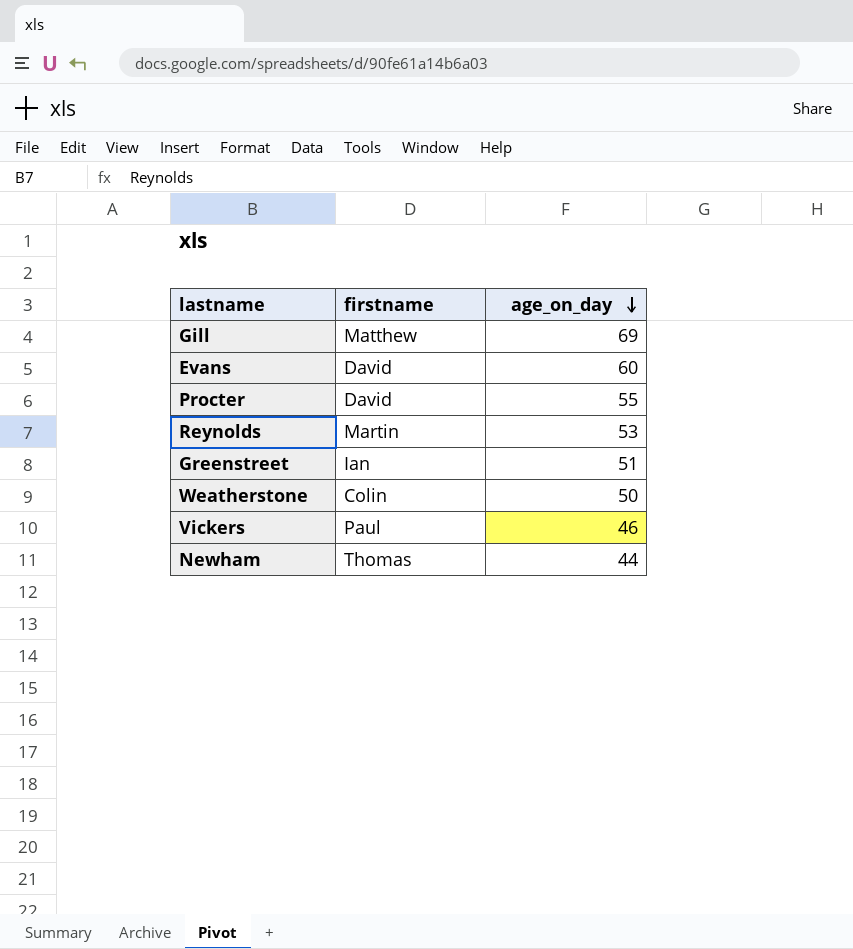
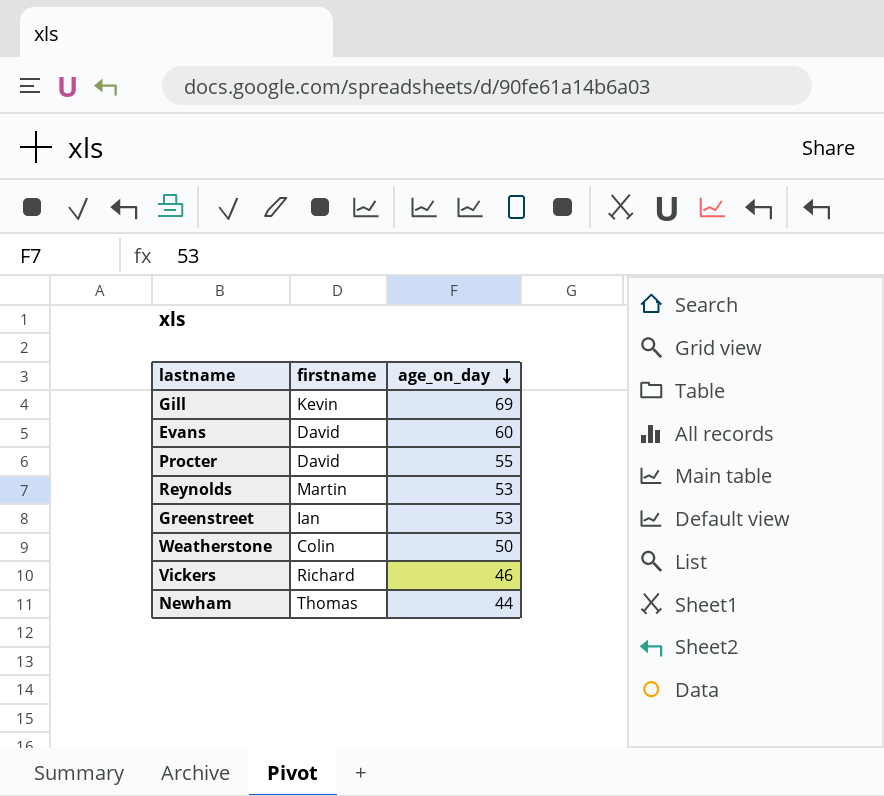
Gill | firstname: Matthew -> Kevin
Greenstreet | age_on_day: 51 -> 53
Vickers | firstname: Paul -> Richard

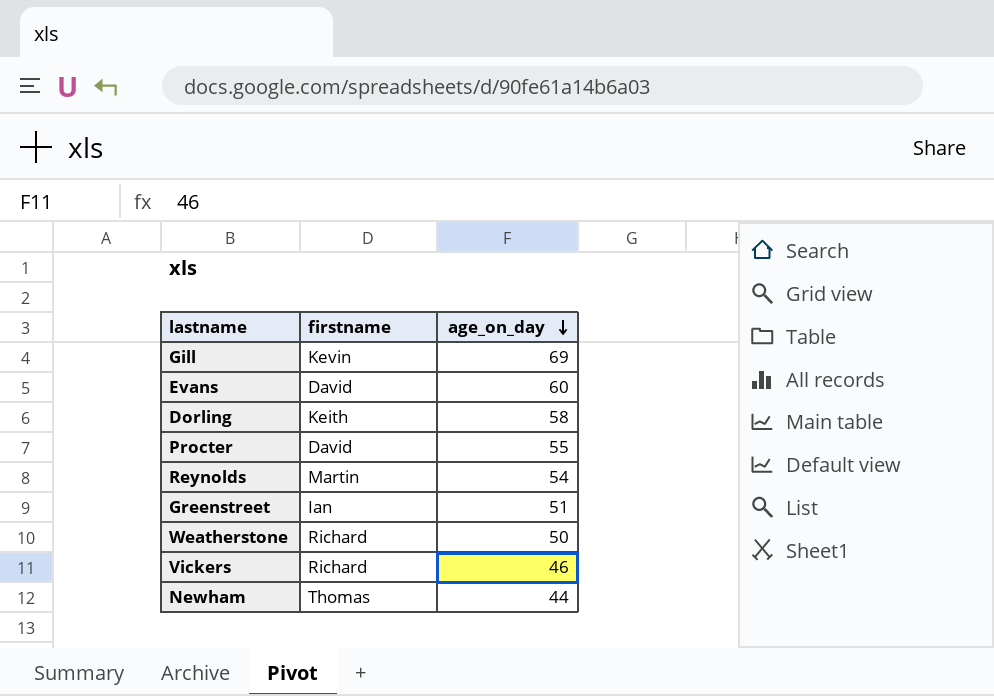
row Dorling: none -> Keith | 58
Reynolds | age_on_day: 53 -> 54
Greenstreet | age_on_day: 53 -> 51
Weatherstone | firstname: Colin -> Richard

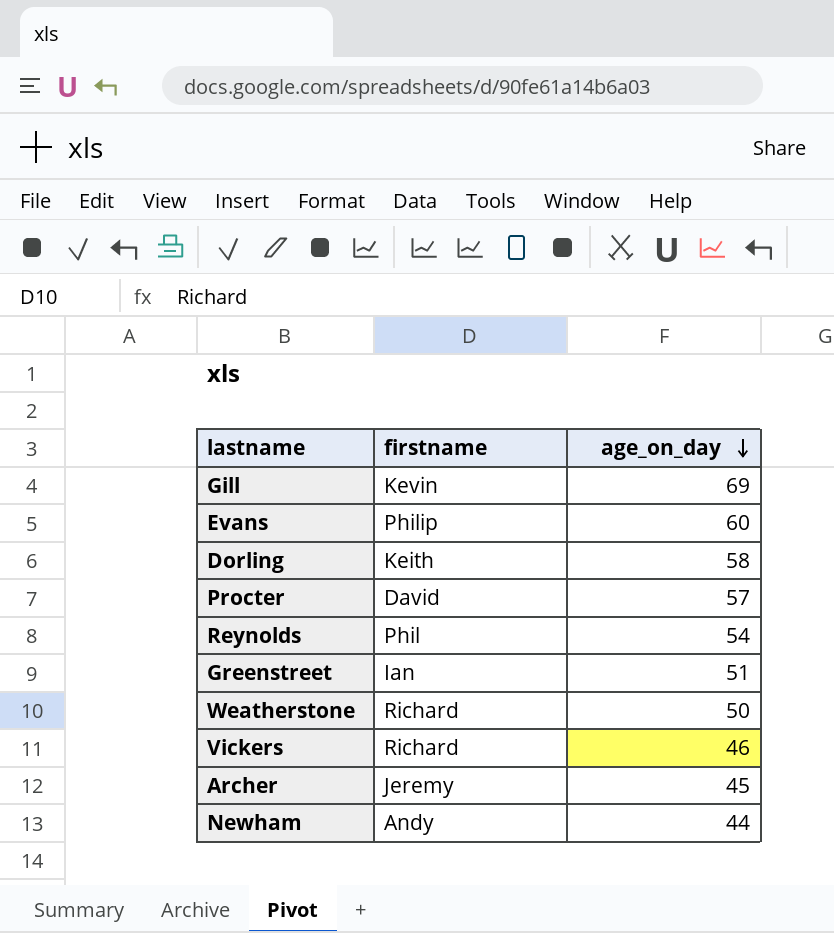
Evans | firstname: David -> Philip
Procter | age_on_day: 55 -> 57
Reynolds | firstname: Martin -> Phil
row Archer: none -> Jeremy | 45
Newham | firstname: Thomas -> Andy

